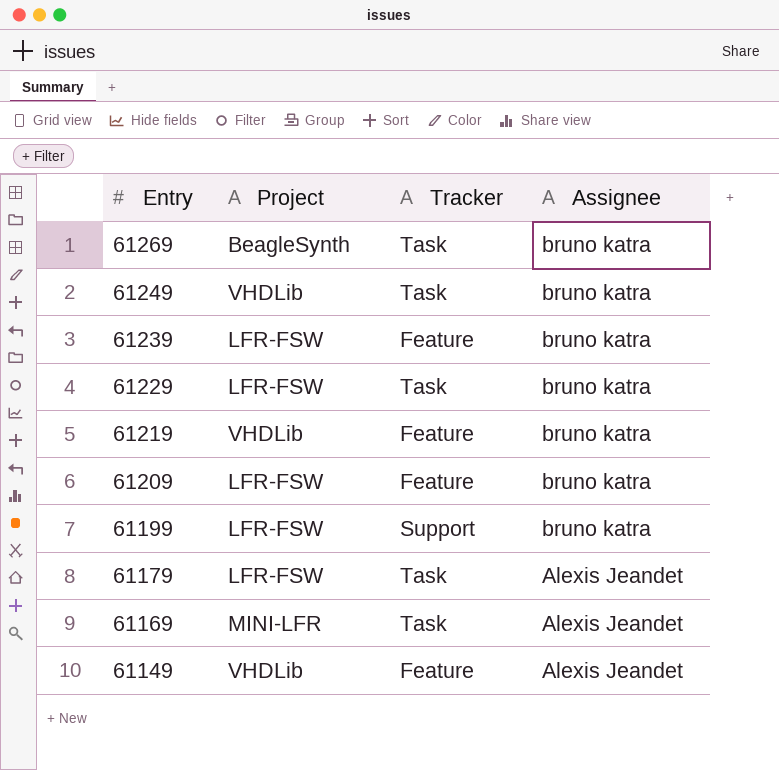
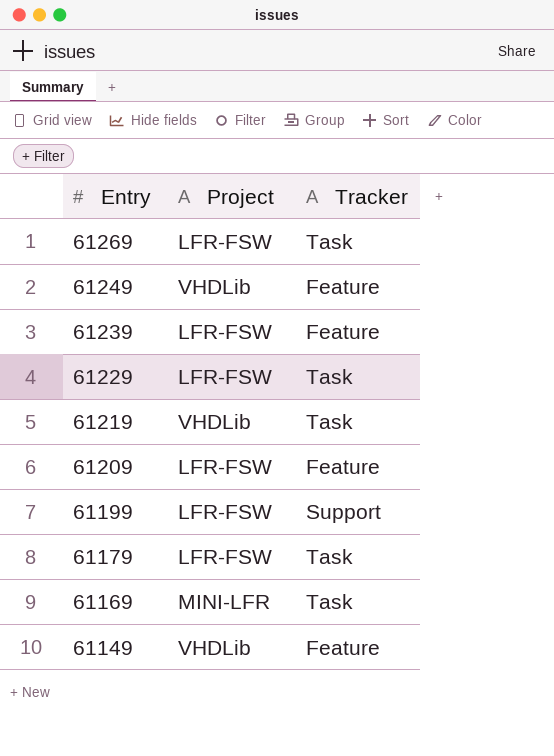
column Assignee | position: 4 -> none
61269 | Project: BeagleSynth -> LFR-FSW
61249 | Tracker: Task -> Feature
61219 | Tracker: Feature -> Task

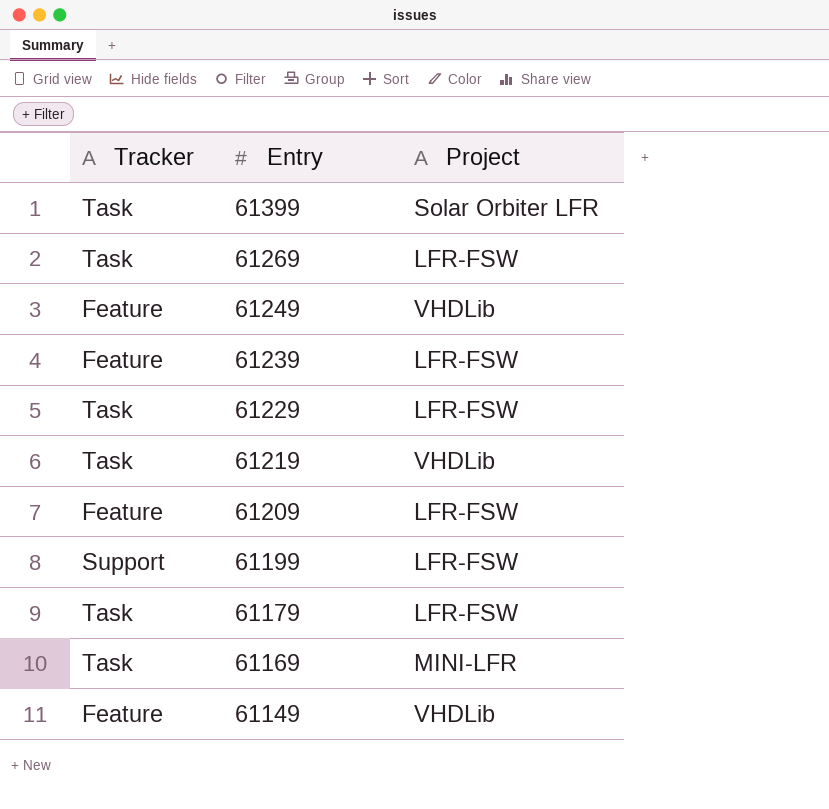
column Tracker | position: 3 -> 1
row 61399: none -> Task | Solar Orbiter LFR

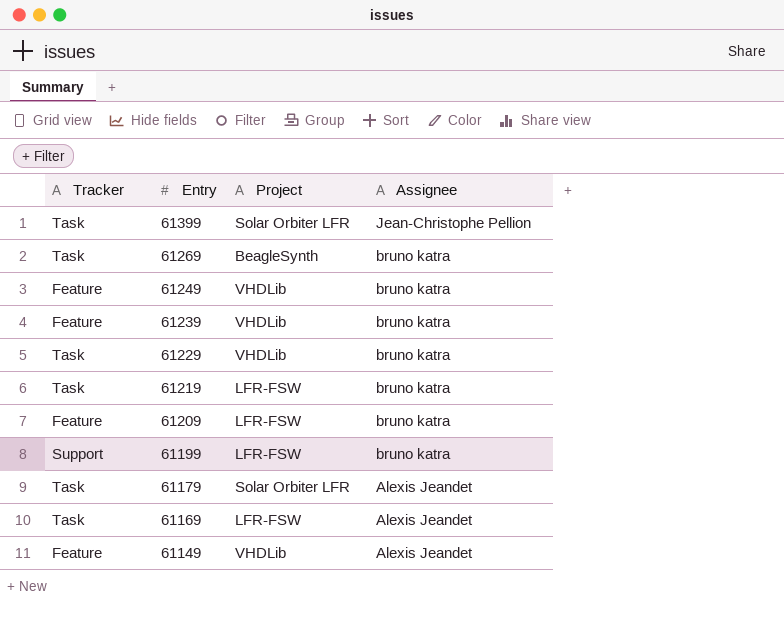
column Assignee | position: none -> 4
61269 | Project: LFR-FSW -> BeagleSynth
61239 | Project: LFR-FSW -> VHDLib
61229 | Project: LFR-FSW -> VHDLib
61219 | Project: VHDLib -> LFR-FSW
61179 | Project: LFR-FSW -> Solar Orbiter LFR
61169 | Project: MINI-LFR -> LFR-FSW

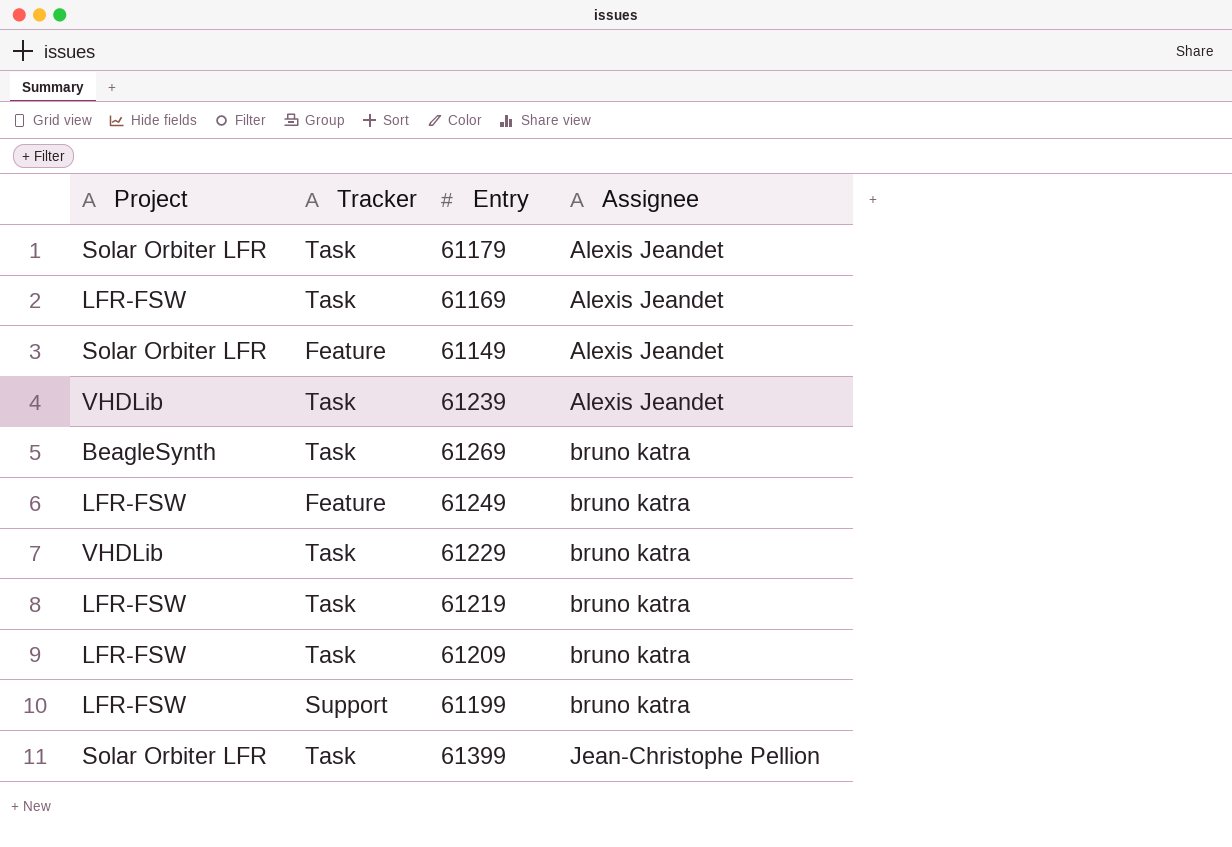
row order: Entry descending -> Assignee ascending
column Project | position: 3 -> 1
61149 | Project: VHDLib -> Solar Orbiter LFR
61239 | Tracker: Feature -> Task
61239 | Assignee: bruno katra -> Alexis Jeandet
61249 | Project: VHDLib -> LFR-FSW
61209 | Tracker: Feature -> Task

